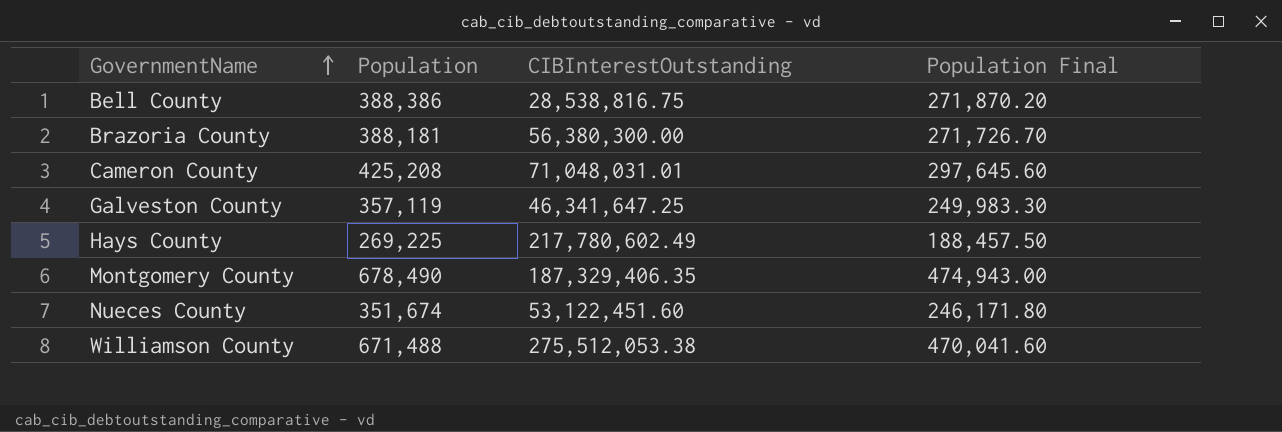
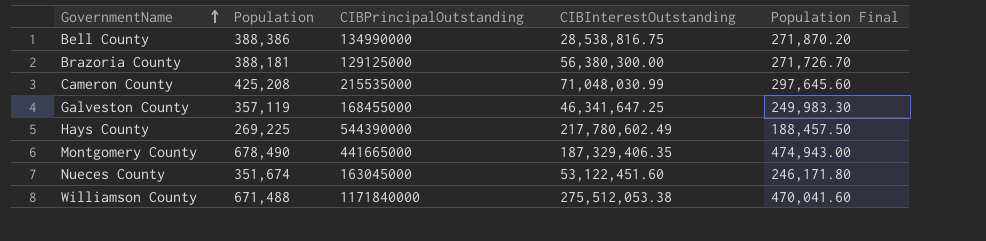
column CIBPrincipalOutstanding | position: none -> 3
Cameron County | CIBInterestOutstanding: 71,048,031.01 -> 71,048,030.99

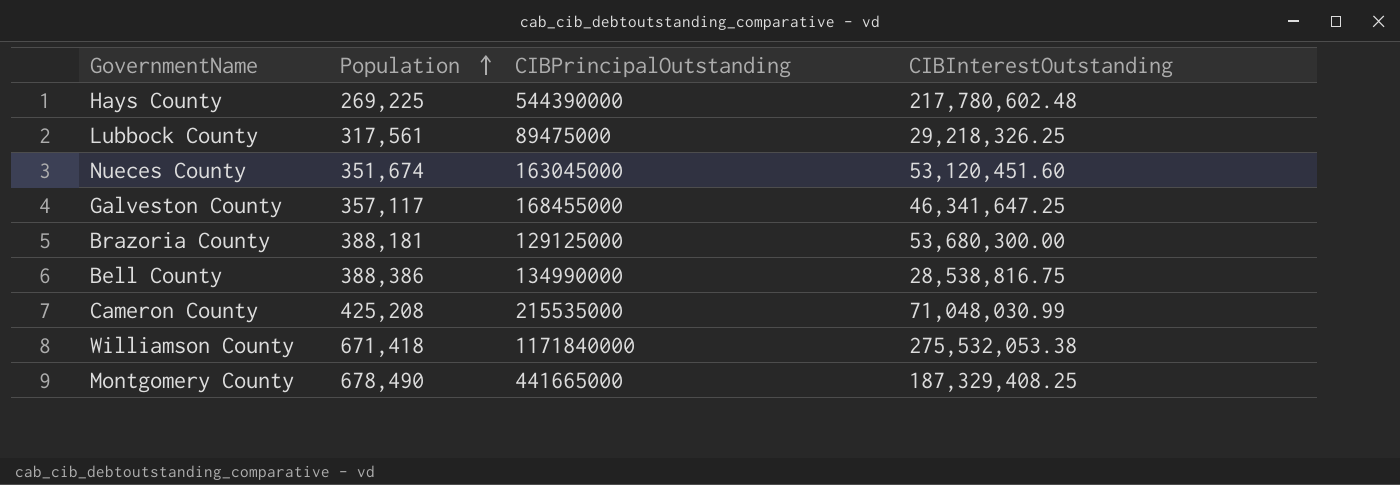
row order: GovernmentName ascending -> Population ascending
column Population Final | formula: [Population] * 0.7 -> none
Hays County | CIBInterestOutstanding: 217,780,602.49 -> 217,780,602.48
row Lubbock County: none -> 317,561 | 89475000 | 29,218,326.25
Nueces County | CIBInterestOutstanding: 53,122,451.60 -> 53,120,451.60
Galveston County | Population: 357,119 -> 357,117
Brazoria County | CIBInterestOutstanding: 56,380,300.00 -> 53,680,300.00
Williamson County | Population: 671,488 -> 671,418
Williamson County | CIBInterestOutstanding: 275,512,053.38 -> 275,532,053.38
Montgomery County | CIBInterestOutstanding: 187,329,406.35 -> 187,329,408.25

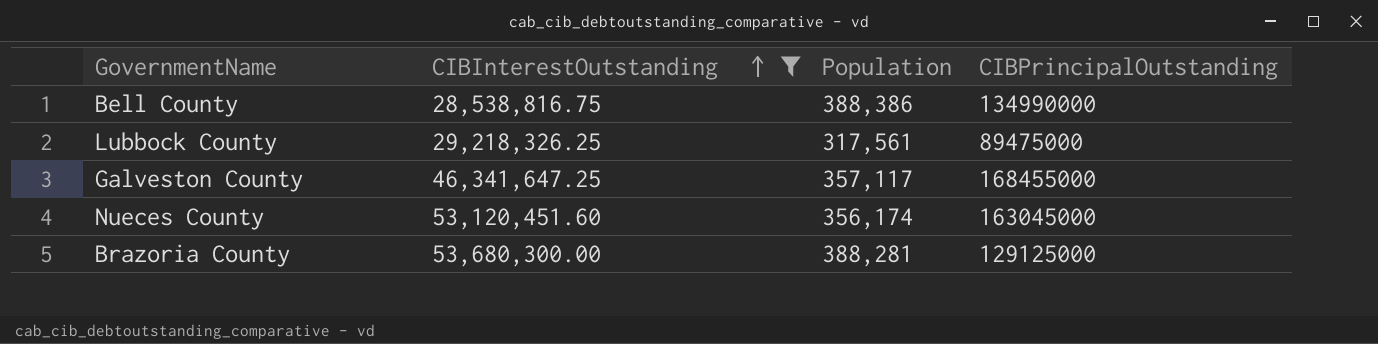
filter: none -> CIBInterestOutstanding <= 53,680,300.00
row order: Population ascending -> CIBInterestOutstanding ascending
column CIBInterestOutstanding | position: 4 -> 2
Nueces County | Population: 351,674 -> 356,174
Brazoria County | Population: 388,181 -> 388,281

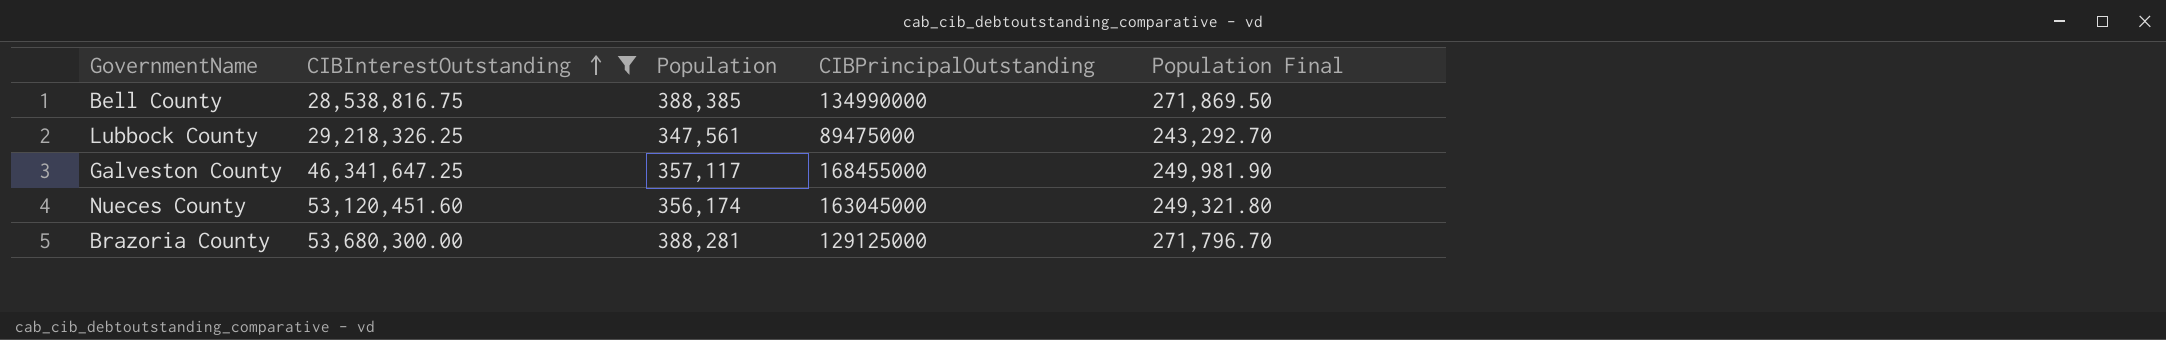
column Population Final | formula: none -> [Population] * 0.7
Bell County | Population: 388,386 -> 388,385
Lubbock County | Population: 317,561 -> 347,561

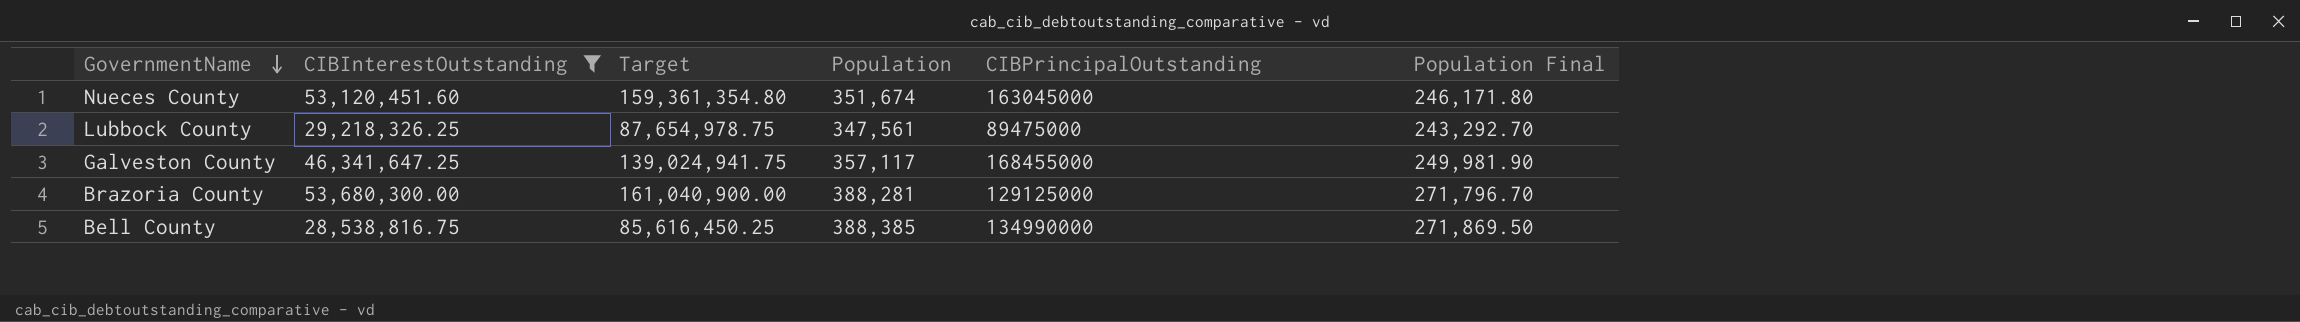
row order: CIBInterestOutstanding ascending -> GovernmentName descending
column Target | formula: none -> [CIBInterestOutstanding] * 3
Nueces County | Population: 356,174 -> 351,674
Nueces County | Population Final: 249,321.80 -> 246,171.80

